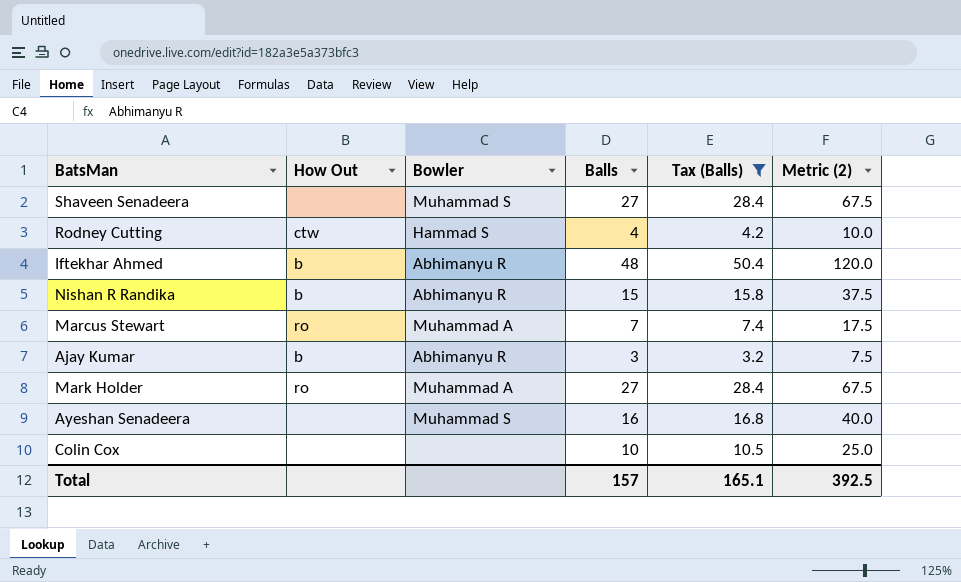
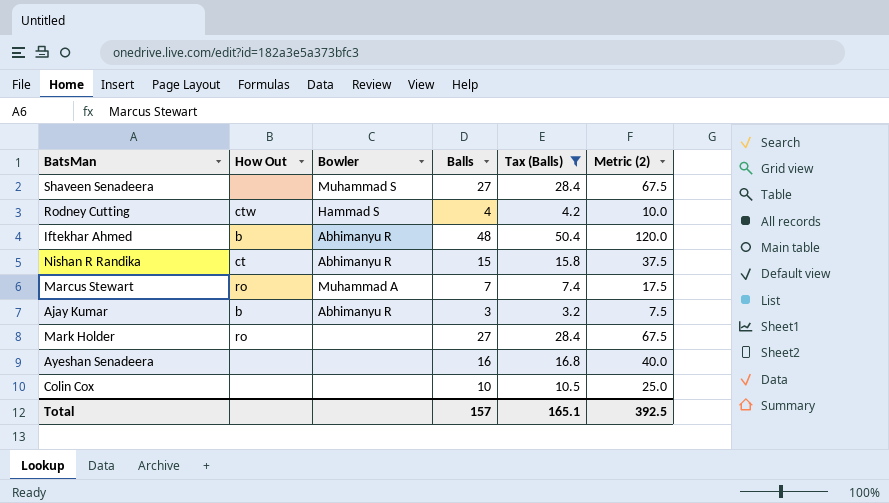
Nishan R Randika | How Out: b -> ct
Mark Holder | Bowler: Muhammad A -> none
Ayeshan Senadeera | Bowler: Muhammad S -> none

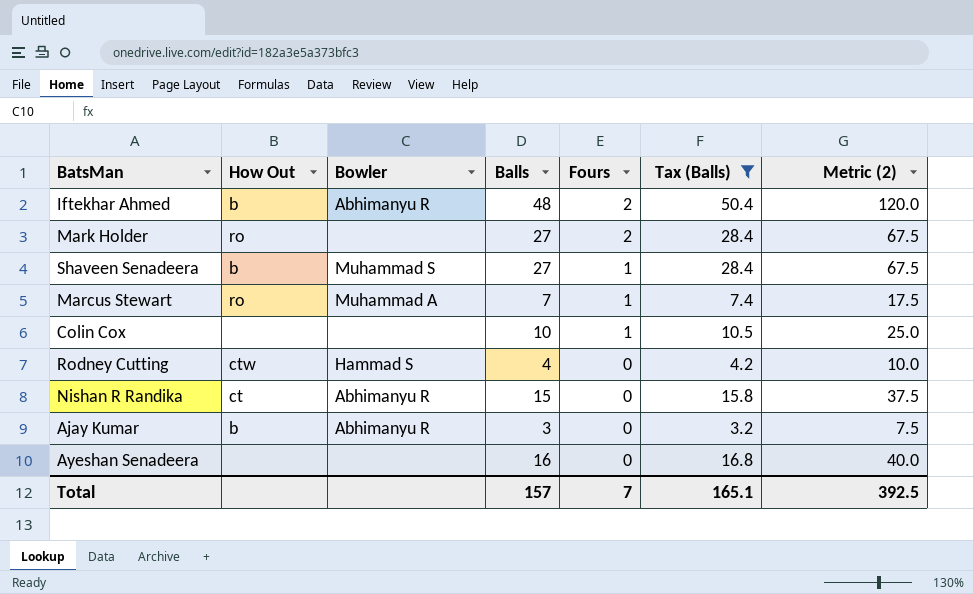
row order: none -> Fours descending
column Fours | position: none -> 5
Shaveen Senadeera | How Out: none -> b

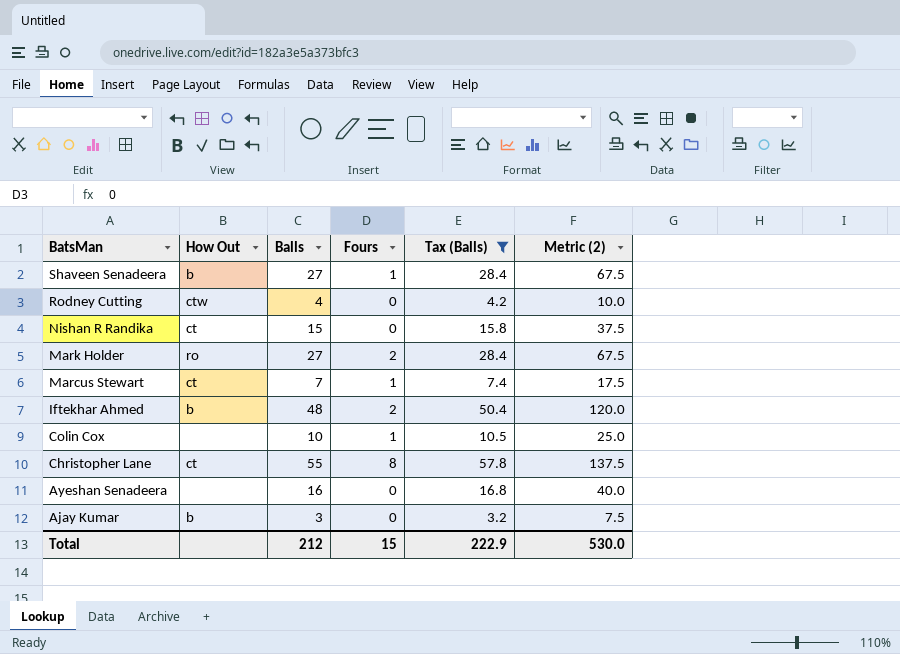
row order: Fours descending -> BatsMan descending
column Bowler | position: 3 -> none
Marcus Stewart | How Out: ro -> ct
row Christopher Lane: none -> ct | 55 | 8 | 57.8 | 137.5
Total | Balls: 157 -> 212
Total | Fours: 7 -> 15
Total | Tax (Balls): 165.1 -> 222.9
Total | Metric (2): 392.5 -> 530.0

